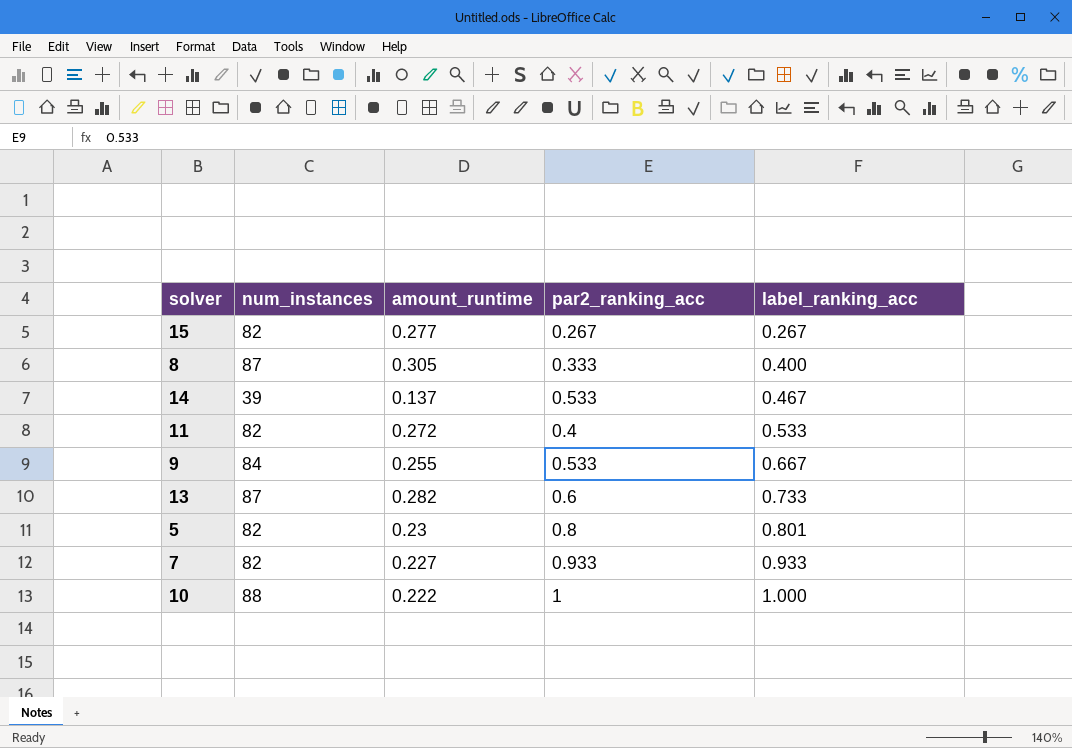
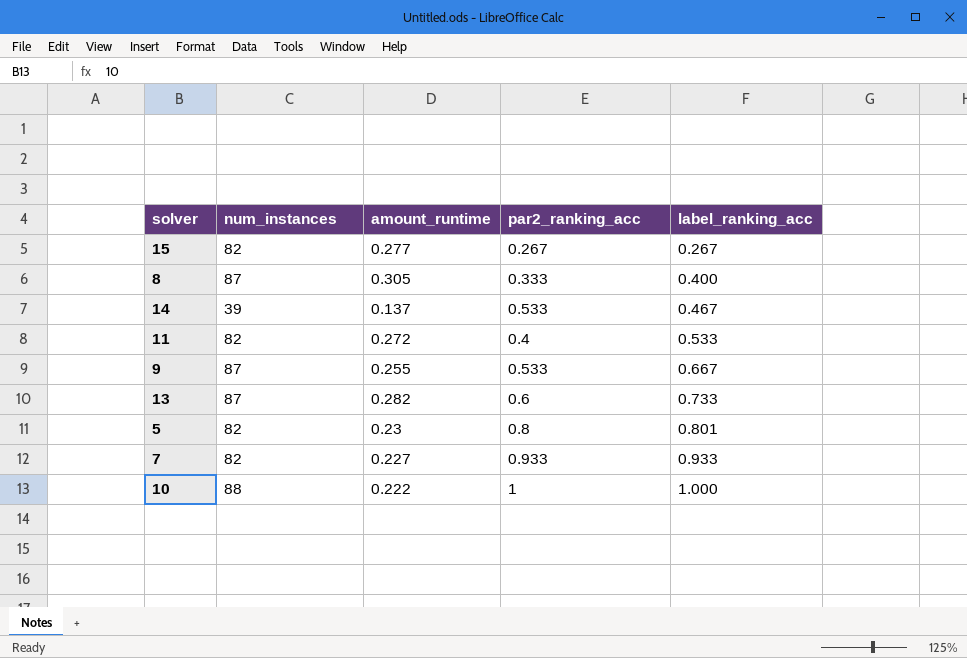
9 | num_instances: 84 -> 87

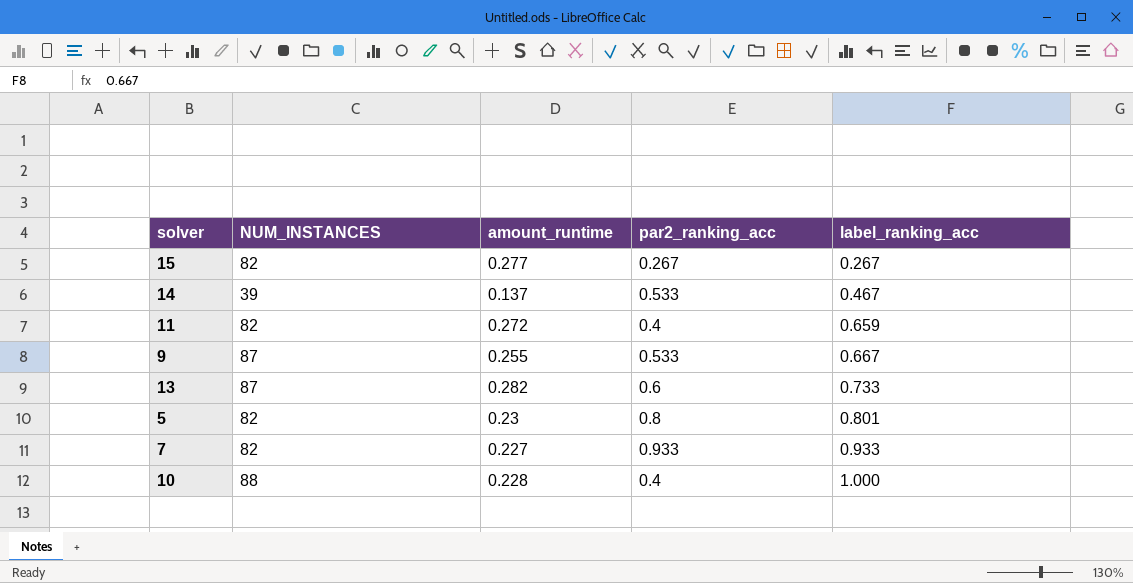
column name: num_instances -> NUM_INSTANCES
row 8: 87 | 0.305 | 0.333 | 0.400 -> none
11 | label_ranking_acc: 0.533 -> 0.659
10 | amount_runtime: 0.222 -> 0.228
10 | par2_ranking_acc: 1 -> 0.4

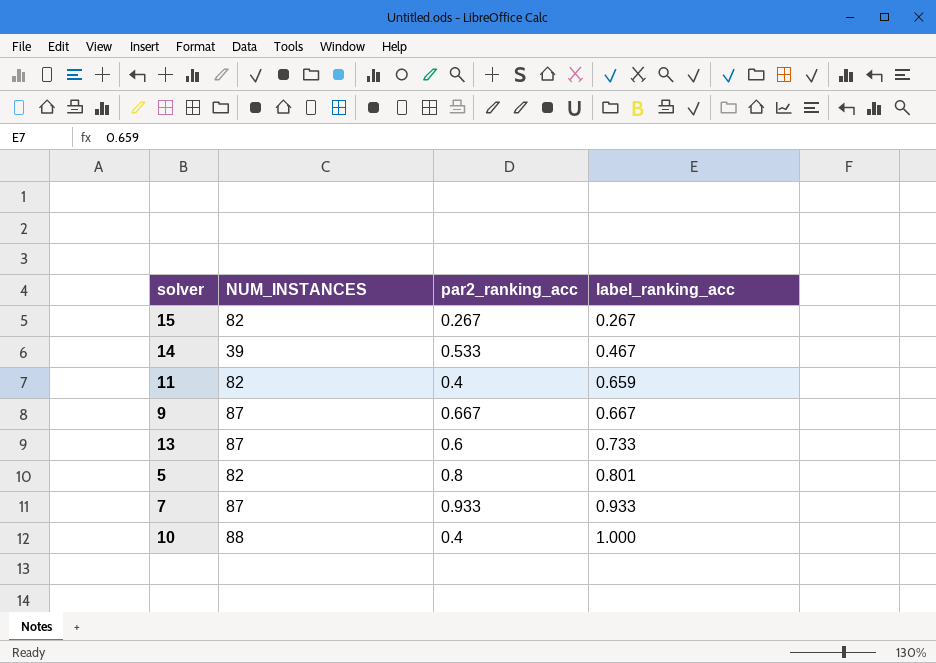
column amount_runtime | position: 3 -> none
9 | par2_ranking_acc: 0.533 -> 0.667
7 | NUM_INSTANCES: 82 -> 87

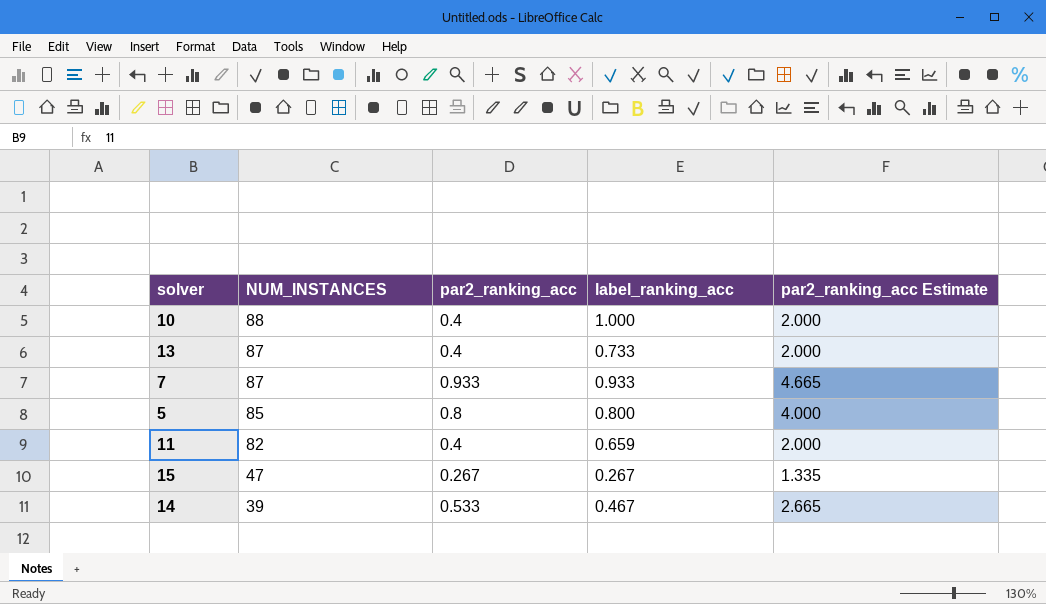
row order: label_ranking_acc ascending -> NUM_INSTANCES descending
column par2_ranking_acc Estimate | formula: none -> [par2_ranking_acc] * 5
row 9: 87 | 0.667 | 0.667 -> none
13 | par2_ranking_acc: 0.6 -> 0.4
5 | NUM_INSTANCES: 82 -> 85
5 | label_ranking_acc: 0.801 -> 0.800
15 | NUM_INSTANCES: 82 -> 47

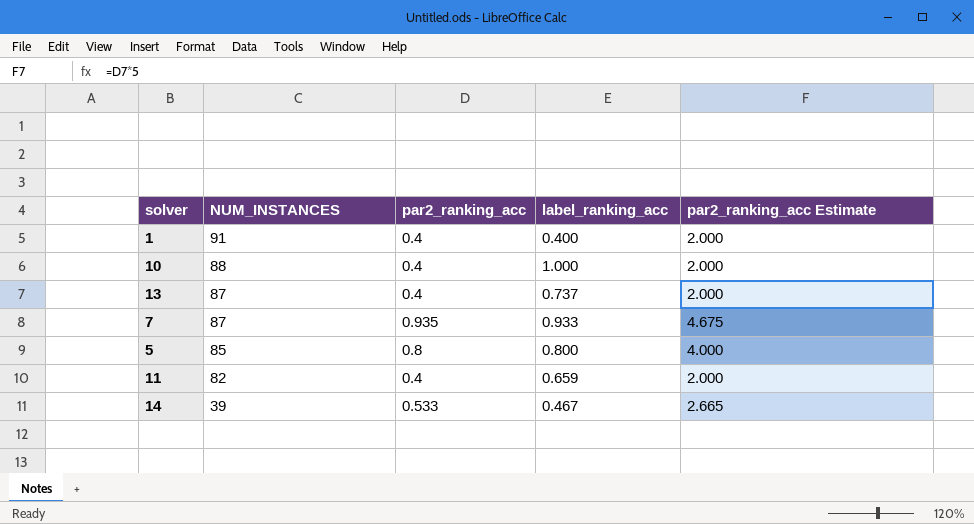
row 15: 47 | 0.267 | 0.267 | 1.335 -> none
row 1: none -> 91 | 0.4 | 0.400 | 2.000
13 | label_ranking_acc: 0.733 -> 0.737
7 | par2_ranking_acc: 0.933 -> 0.935
7 | par2_ranking_acc Estimate: 4.665 -> 4.675

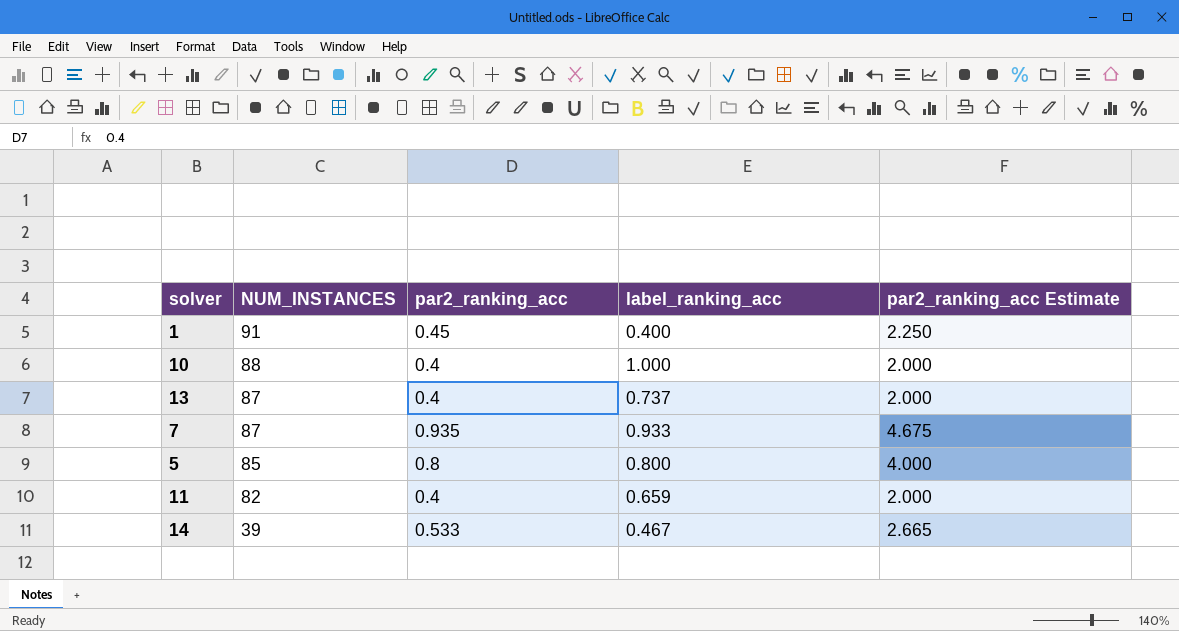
1 | par2_ranking_acc: 0.4 -> 0.45
1 | par2_ranking_acc Estimate: 2.000 -> 2.250

